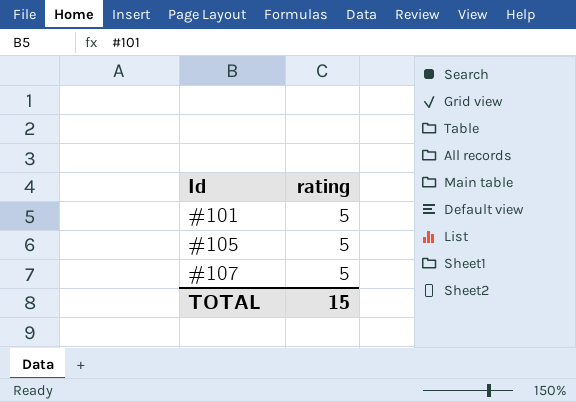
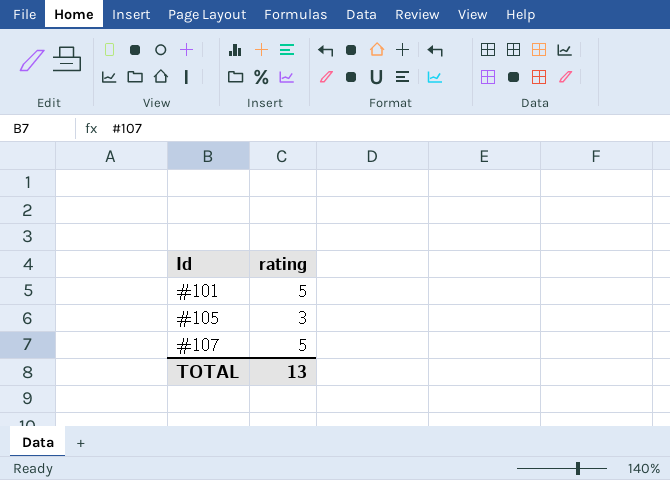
#105 | rating: 5 -> 3
TOTAL | rating: 15 -> 13

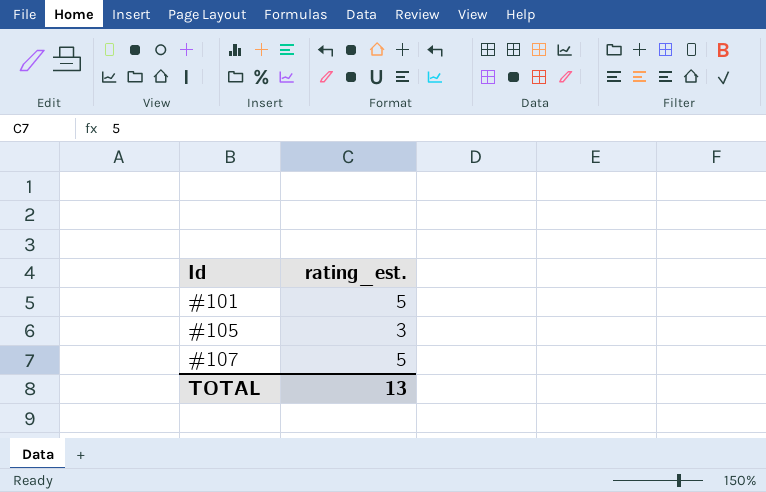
column name: rating -> rating_est.

